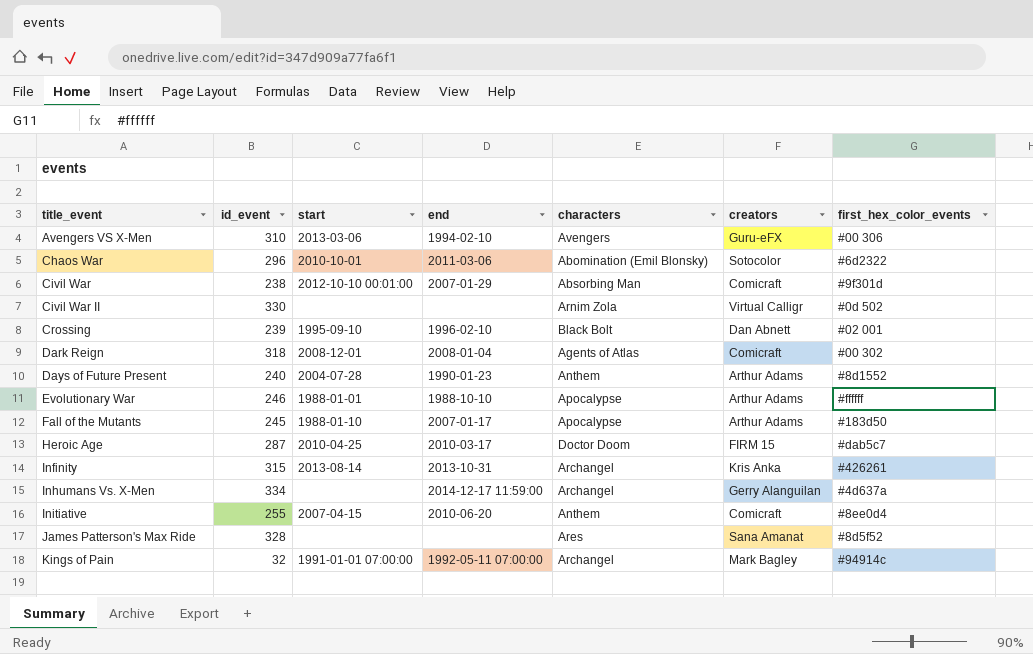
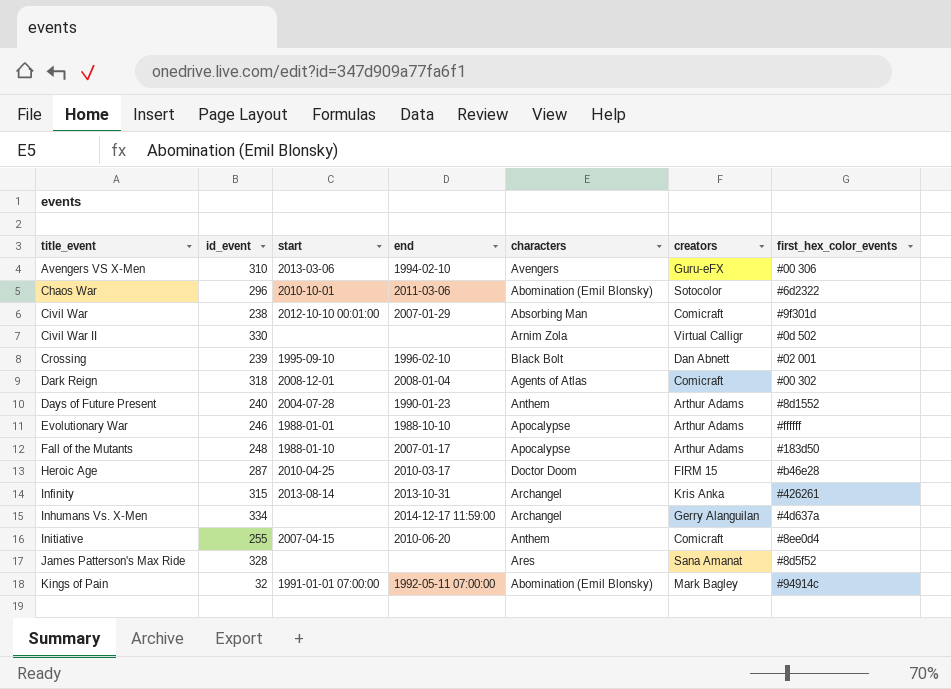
Fall of the Mutants | id_event: 245 -> 248
Heroic Age | first_hex_color_events: #dab5c7 -> #b46e28
Kings of Pain | characters: Archangel -> Abomination (Emil Blonsky)

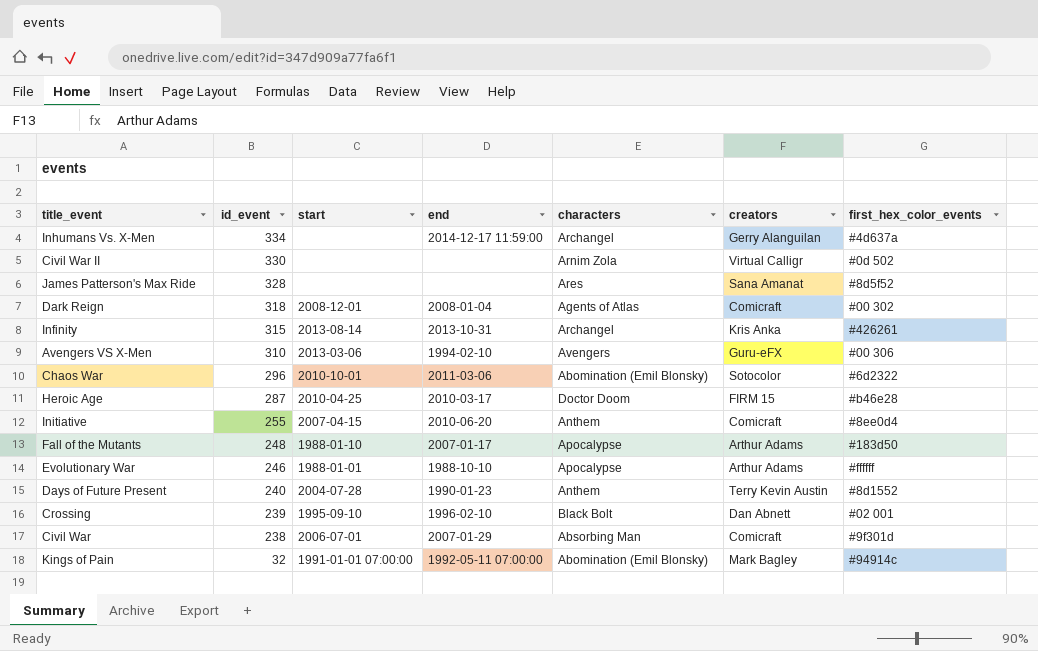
row order: title_event ascending -> id_event descending
Days of Future Present | creators: Arthur Adams -> Terry Kevin Austin
Civil War | start: 2012-10-10 00:01:00 -> 2006-07-01

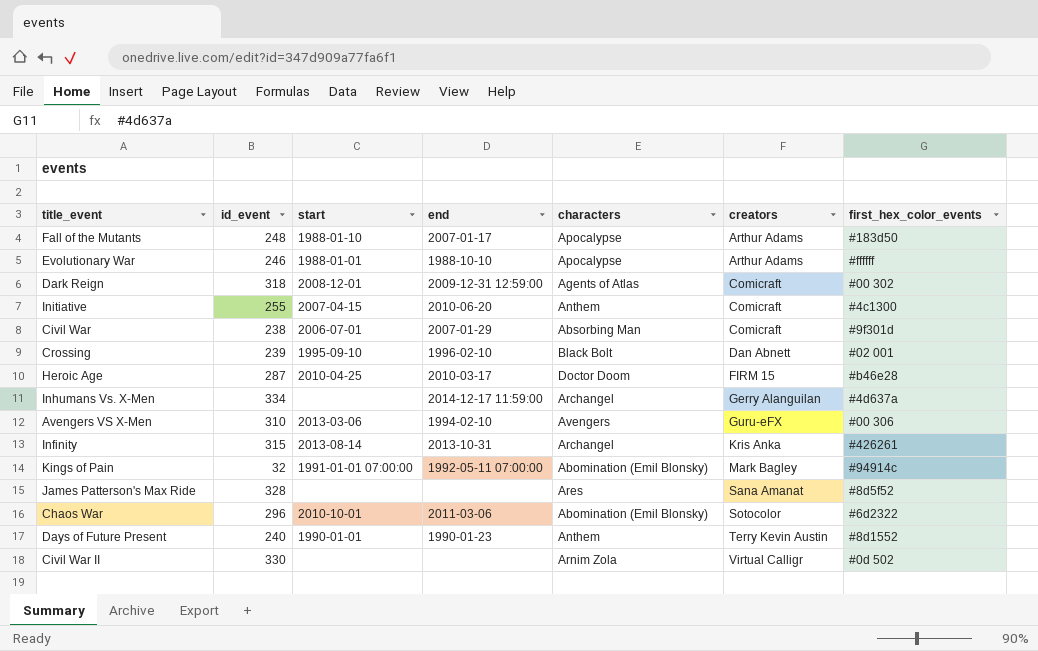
row order: id_event descending -> creators ascending
Dark Reign | end: 2008-01-04 -> 2009-12-31 12:59:00
Initiative | first_hex_color_events: #8ee0d4 -> #4c1300
Days of Future Present | start: 2004-07-28 -> 1990-01-01

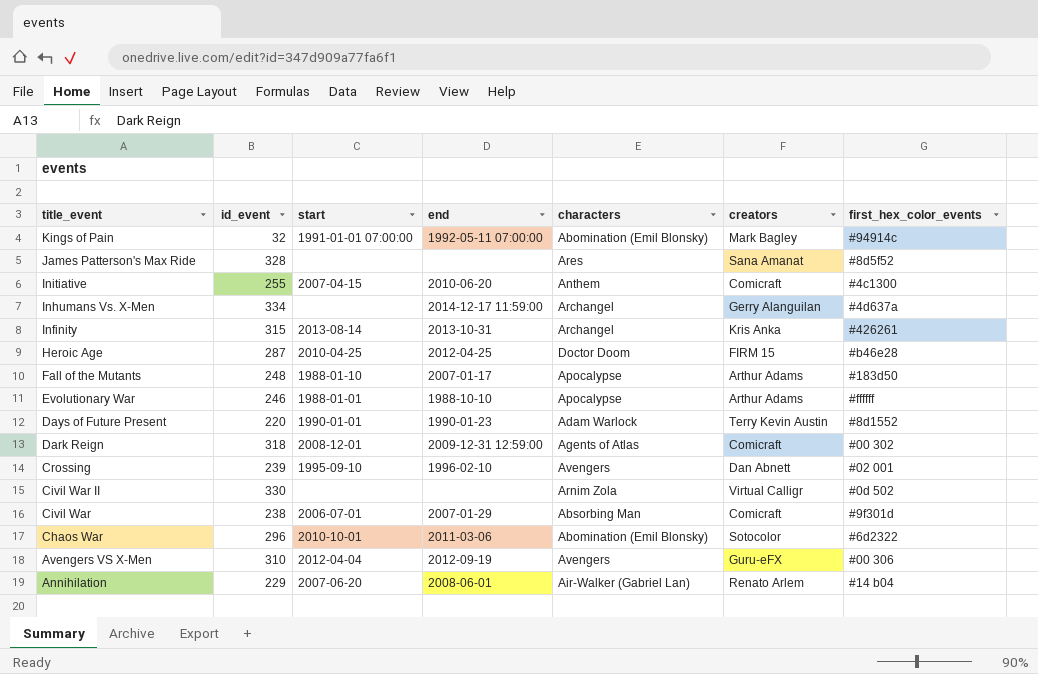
row order: creators ascending -> title_event descending
Heroic Age | end: 2010-03-17 -> 2012-04-25
Days of Future Present | id_event: 240 -> 220
Days of Future Present | characters: Anthem -> Adam Warlock
Crossing | characters: Black Bolt -> Avengers
Avengers VS X-Men | start: 2013-03-06 -> 2012-04-04
Avengers VS X-Men | end: 1994-02-10 -> 2012-09-19
row Annihilation: none -> 229 | 2007-06-20 | 2008-06-01 | Air-Walker (Gabriel Lan) | Renato Arlem | #14 b04

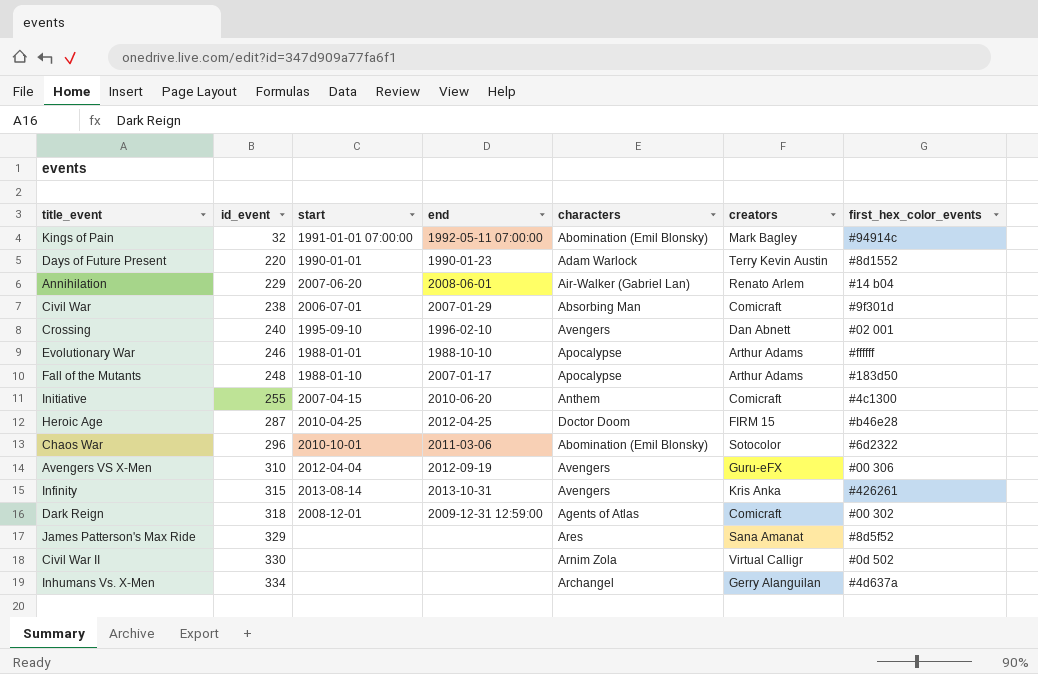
row order: title_event descending -> id_event ascending
Crossing | id_event: 239 -> 240
Infinity | characters: Archangel -> Avengers
James Patterson's Max Ride | id_event: 328 -> 329
Inhumans Vs. X-Men | end: 2014-12-17 11:59:00 -> none

